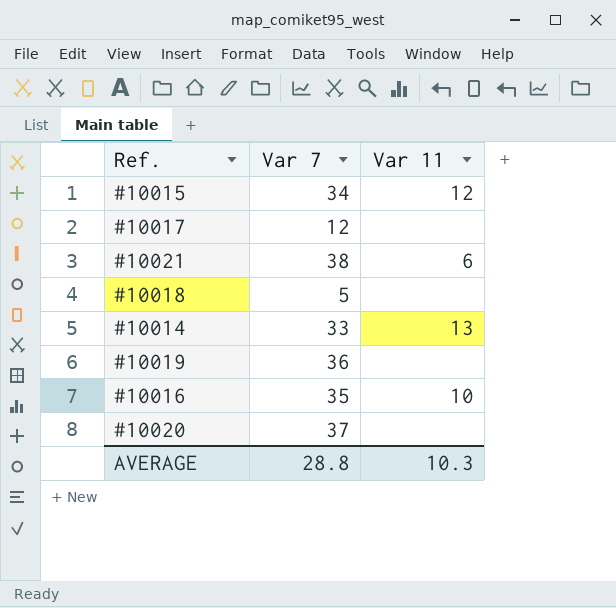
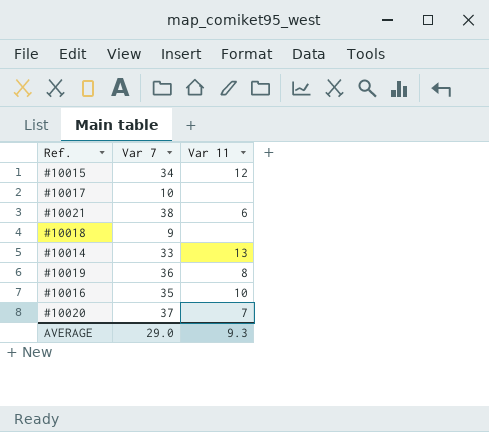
#10017 | Var 7: 12 -> 10
#10018 | Var 7: 5 -> 9
#10019 | Var 11: none -> 8
#10020 | Var 11: none -> 7
AVERAGE | Var 7: 28.8 -> 29.0
AVERAGE | Var 11: 10.3 -> 9.3

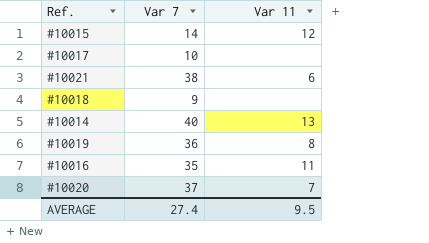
#10015 | Var 7: 34 -> 14
#10014 | Var 7: 33 -> 40
#10016 | Var 11: 10 -> 11
AVERAGE | Var 7: 29.0 -> 27.4
AVERAGE | Var 11: 9.3 -> 9.5

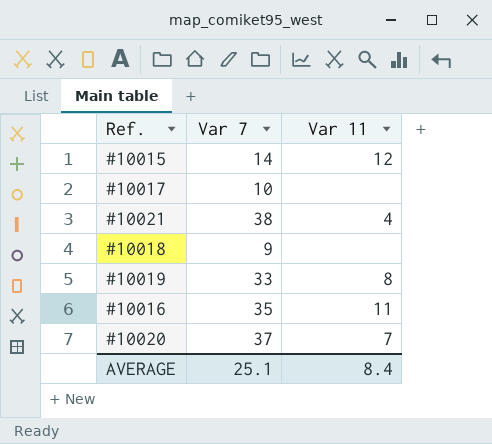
row #10014: 40 | 13 -> none
#10021 | Var 11: 6 -> 4
#10019 | Var 7: 36 -> 33
AVERAGE | Var 7: 27.4 -> 25.1
AVERAGE | Var 11: 9.5 -> 8.4

